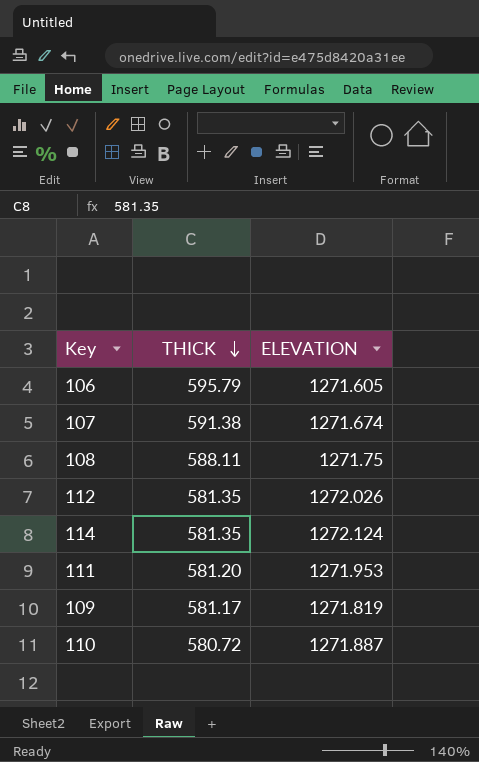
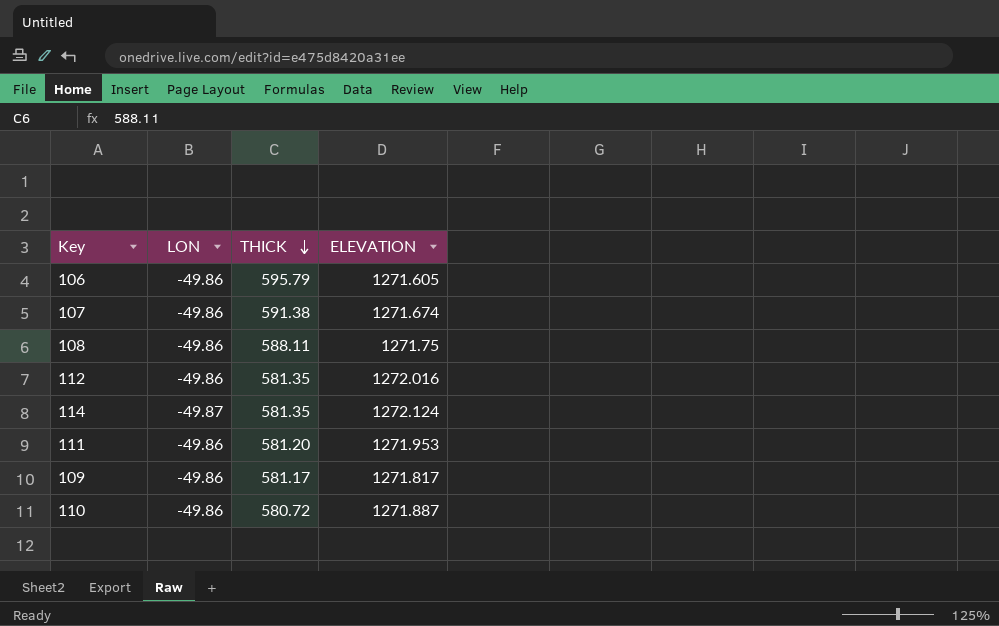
column LON | position: none -> 2
112 | ELEVATION: 1272.026 -> 1272.016
109 | ELEVATION: 1271.819 -> 1271.817

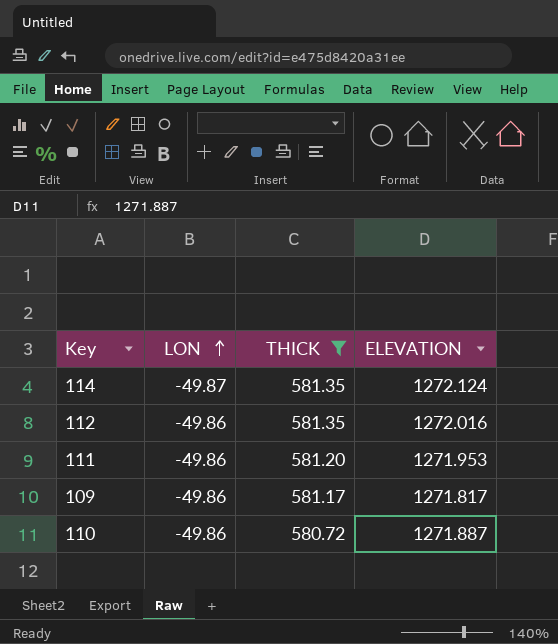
filter: none -> THICK <= 581.35
row order: THICK descending -> LON ascending

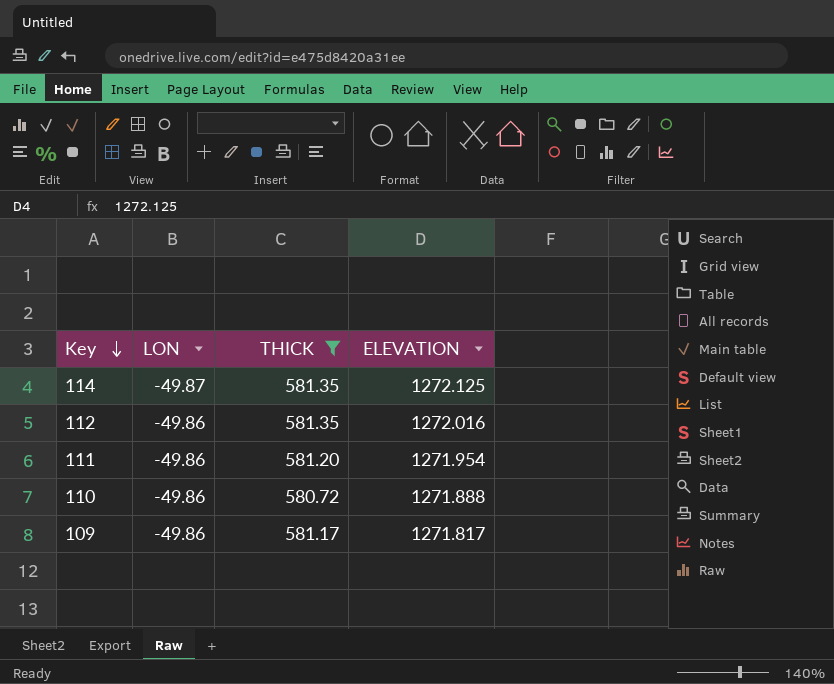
row order: LON ascending -> Key descending
114 | ELEVATION: 1272.124 -> 1272.125
111 | ELEVATION: 1271.953 -> 1271.954
110 | ELEVATION: 1271.887 -> 1271.888

